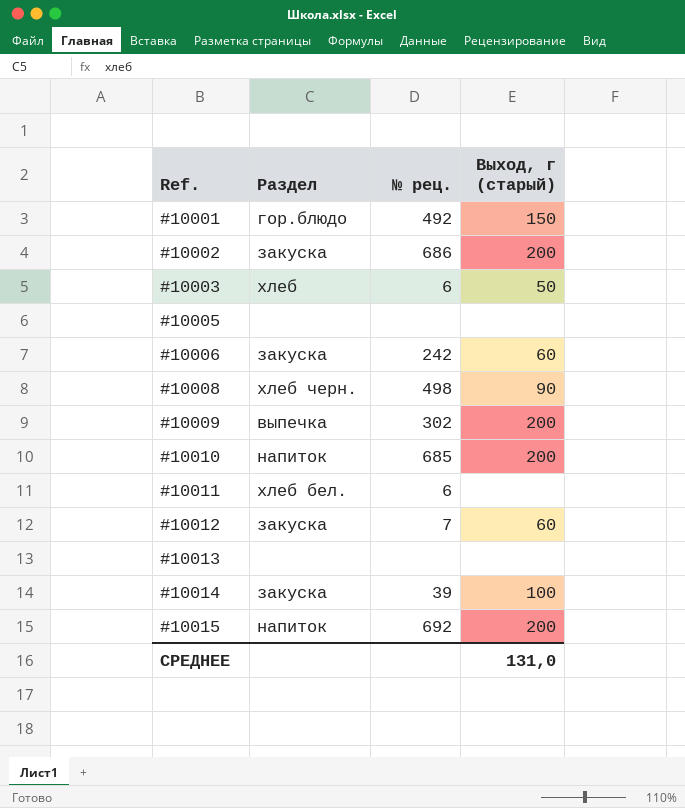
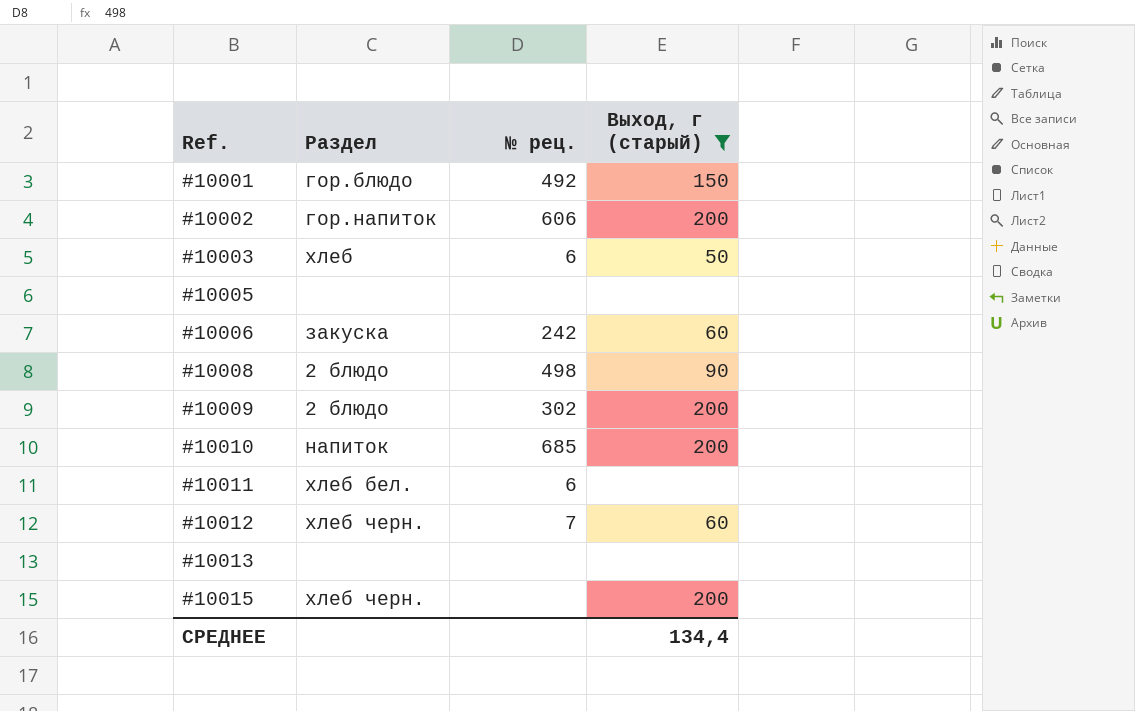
filter: none -> Выход, г (старый) != 100
#10002 | Раздел: закуска -> гор.напиток
#10002 | № рец.: 686 -> 606
#10008 | Раздел: хлеб черн. -> 2 блюдо
#10009 | Раздел: выпечка -> 2 блюдо
#10012 | Раздел: закуска -> хлеб черн.
#10015 | Раздел: напиток -> хлеб черн.
#10015 | № рец.: 692 -> none
СРЕДНЕЕ | Выход, г (старый): 131,0 -> 134,4

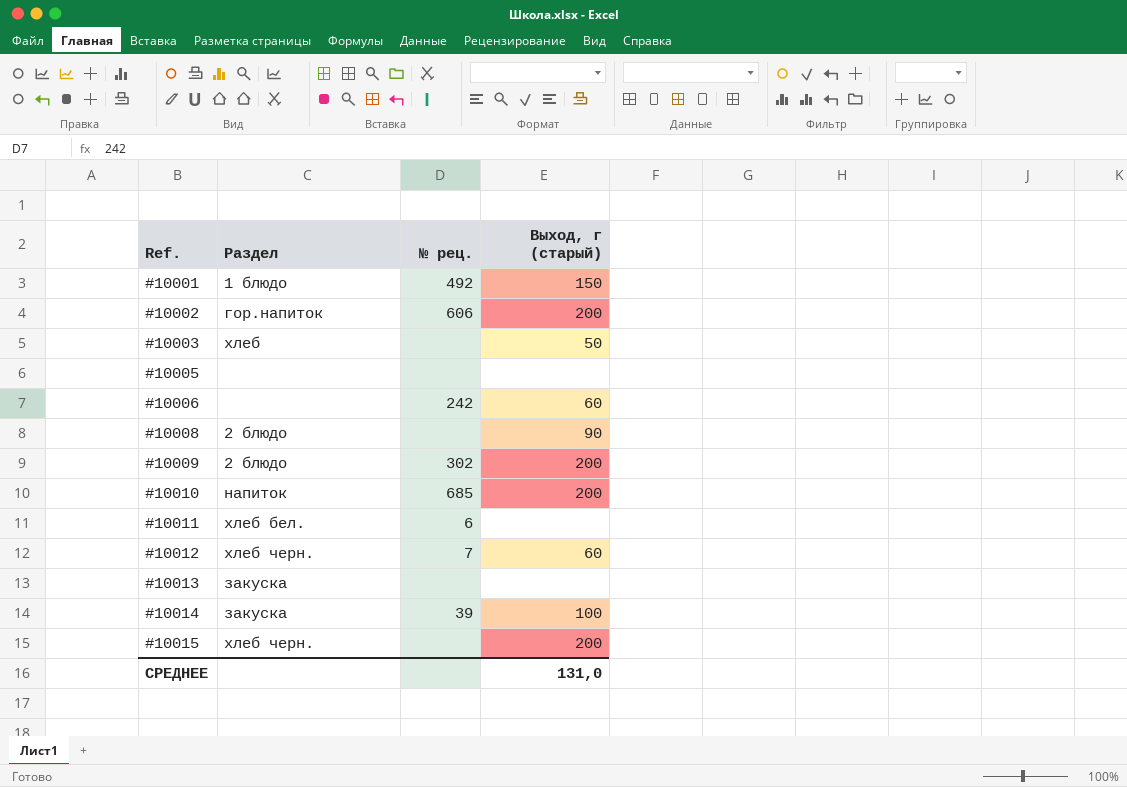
filter: Выход, г (старый) != 100 -> none
#10001 | Раздел: гор.блюдо -> 1 блюдо
#10003 | № рец.: 6 -> none
#10006 | Раздел: закуска -> none
#10008 | № рец.: 498 -> none
#10013 | Раздел: none -> закуска
СРЕДНЕЕ | Выход, г (старый): 134,4 -> 131,0

